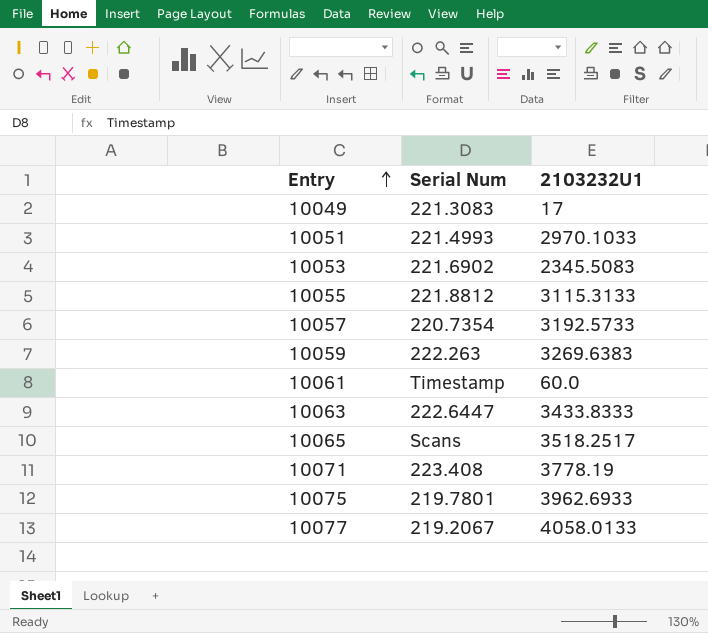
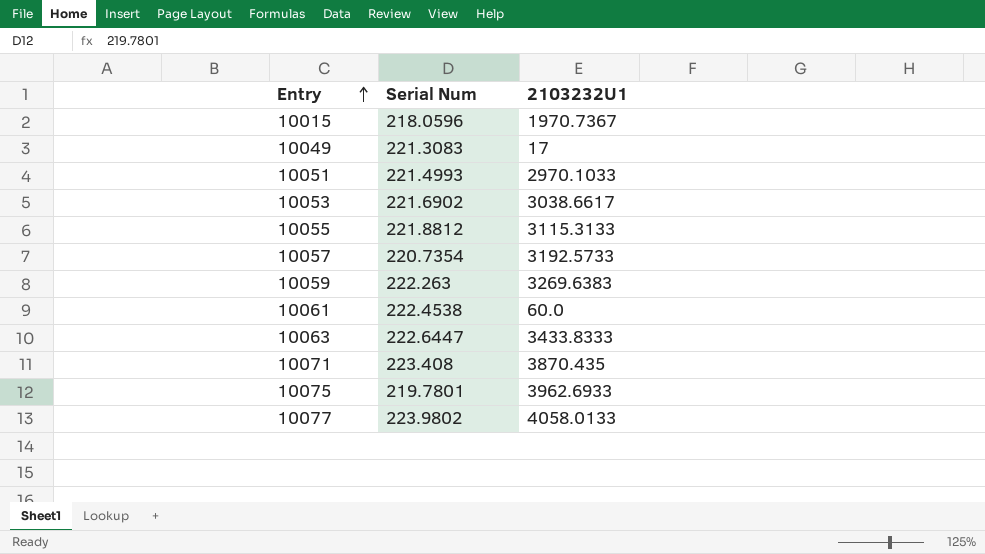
row 10065: Scans | 3518.2517 -> none
row 10015: none -> 218.0596 | 1970.7367
10053 | 2103232U1: 2345.5083 -> 3038.6617
10061 | Serial Num: Timestamp -> 222.4538
10071 | 2103232U1: 3778.19 -> 3870.435
10077 | Serial Num: 219.2067 -> 223.9802

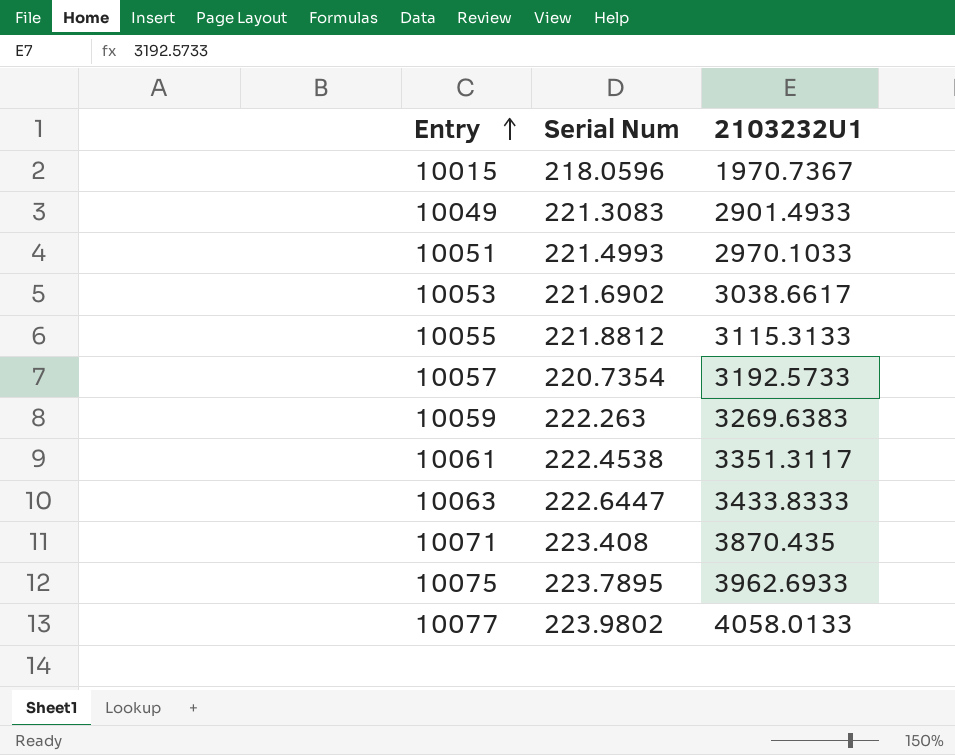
10049 | 2103232U1: 17 -> 2901.4933
10061 | 2103232U1: 60.0 -> 3351.3117
10075 | Serial Num: 219.7801 -> 223.7895

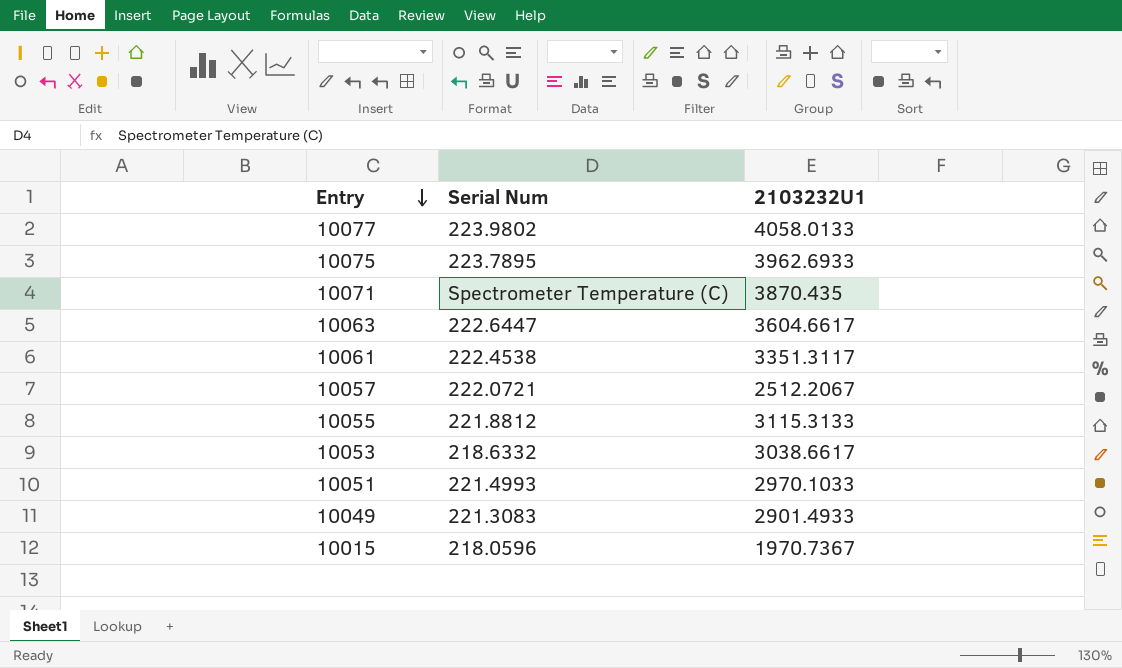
row order: Entry ascending -> Entry descending
row 10059: 222.263 | 3269.6383 -> none
10071 | Serial Num: 223.408 -> Spectrometer Temperature (C)
10063 | 2103232U1: 3433.8333 -> 3604.6617
10057 | Serial Num: 220.7354 -> 222.0721
10057 | 2103232U1: 3192.5733 -> 2512.2067
10053 | Serial Num: 221.6902 -> 218.6332

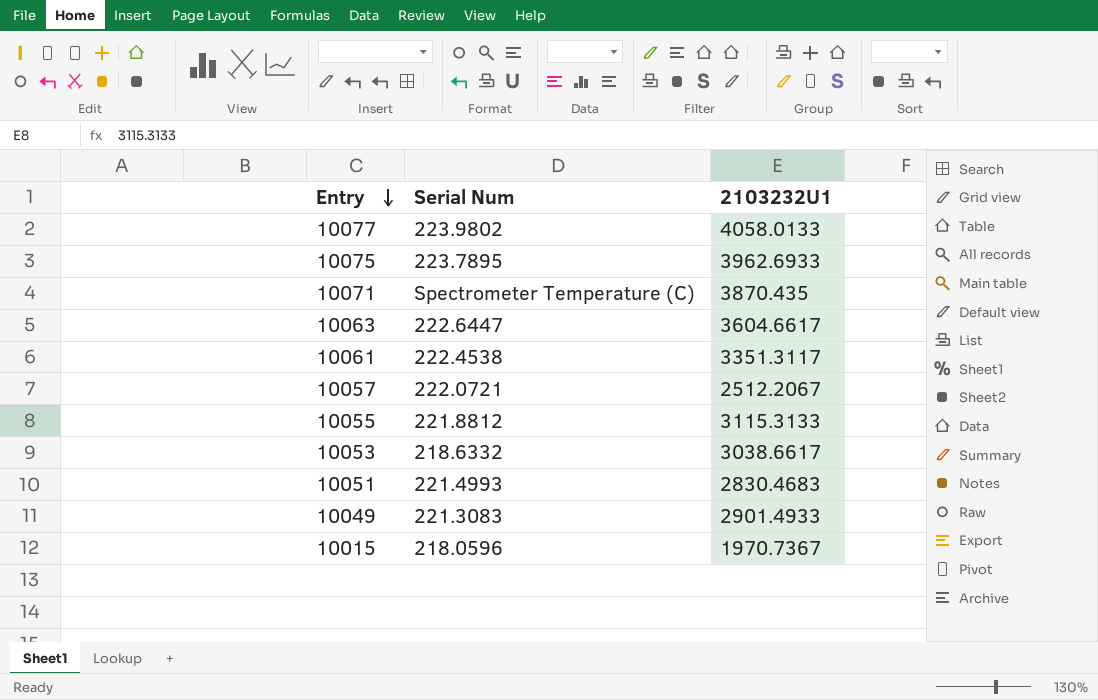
10051 | 2103232U1: 2970.1033 -> 2830.4683

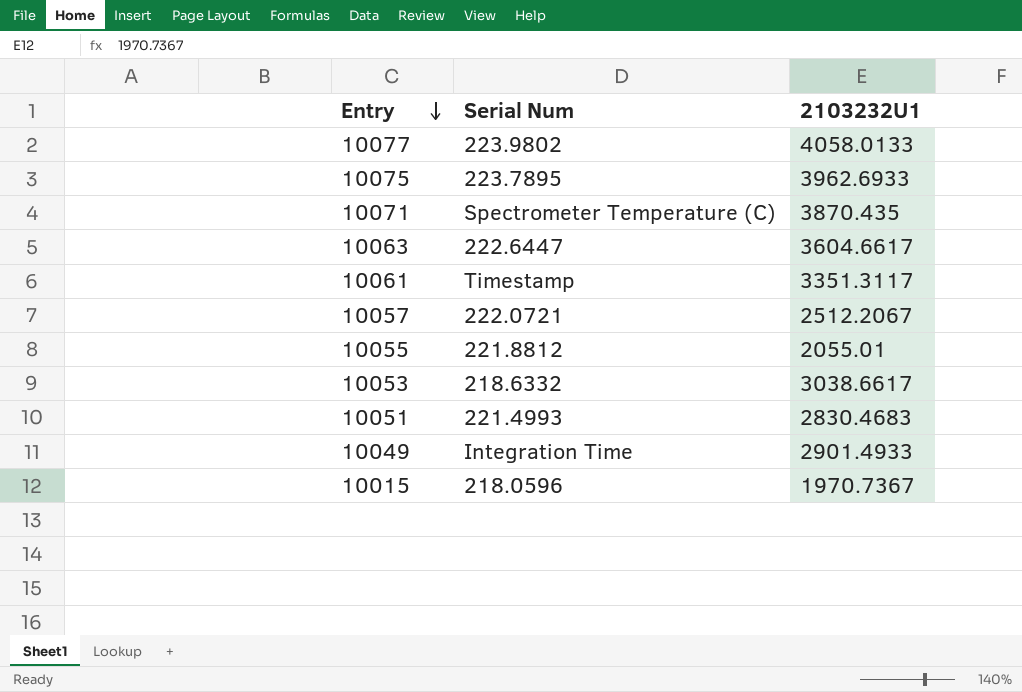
10061 | Serial Num: 222.4538 -> Timestamp
10055 | 2103232U1: 3115.3133 -> 2055.01
10049 | Serial Num: 221.3083 -> Integration Time

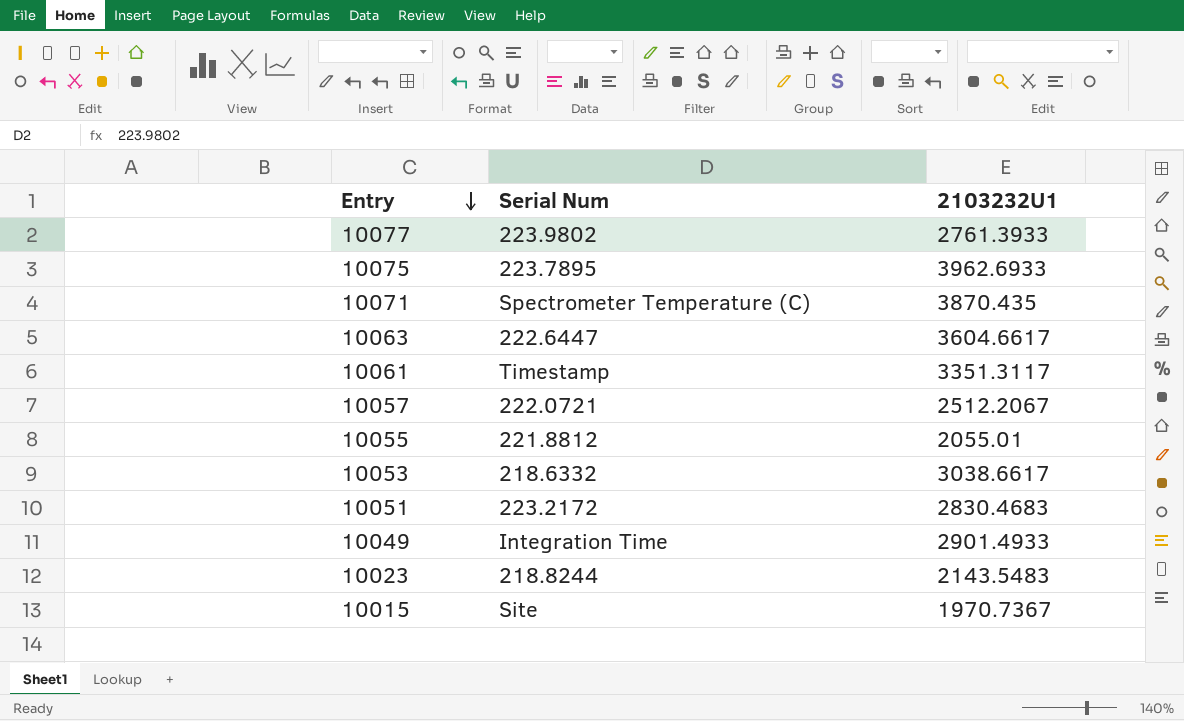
10077 | 2103232U1: 4058.0133 -> 2761.3933
10051 | Serial Num: 221.4993 -> 223.2172
row 10023: none -> 218.8244 | 2143.5483
10015 | Serial Num: 218.0596 -> Site

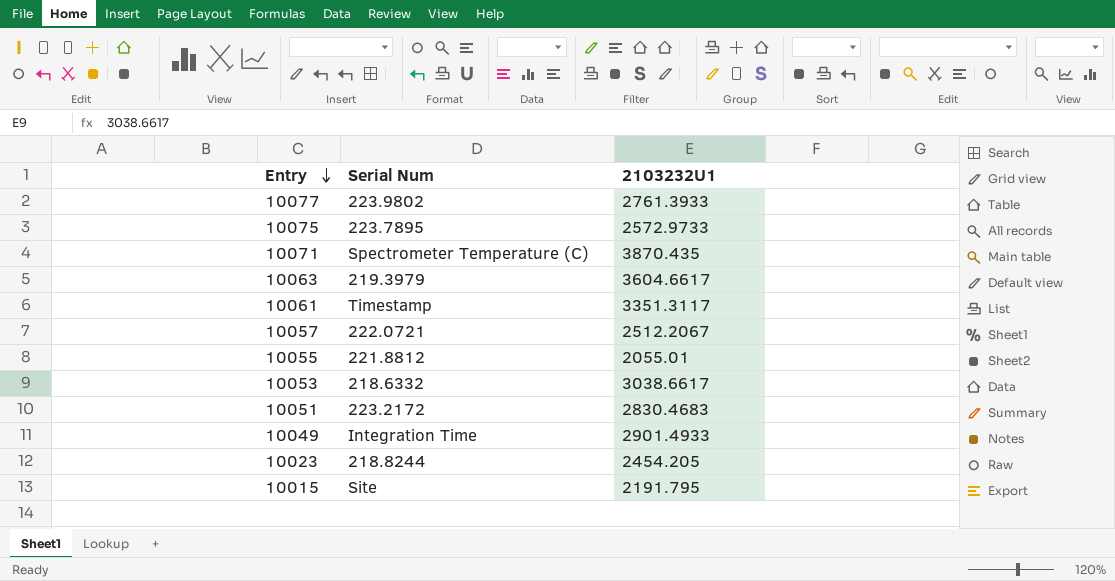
10075 | 2103232U1: 3962.6933 -> 2572.9733
10063 | Serial Num: 222.6447 -> 219.3979
10023 | 2103232U1: 2143.5483 -> 2454.205
10015 | 2103232U1: 1970.7367 -> 2191.795

